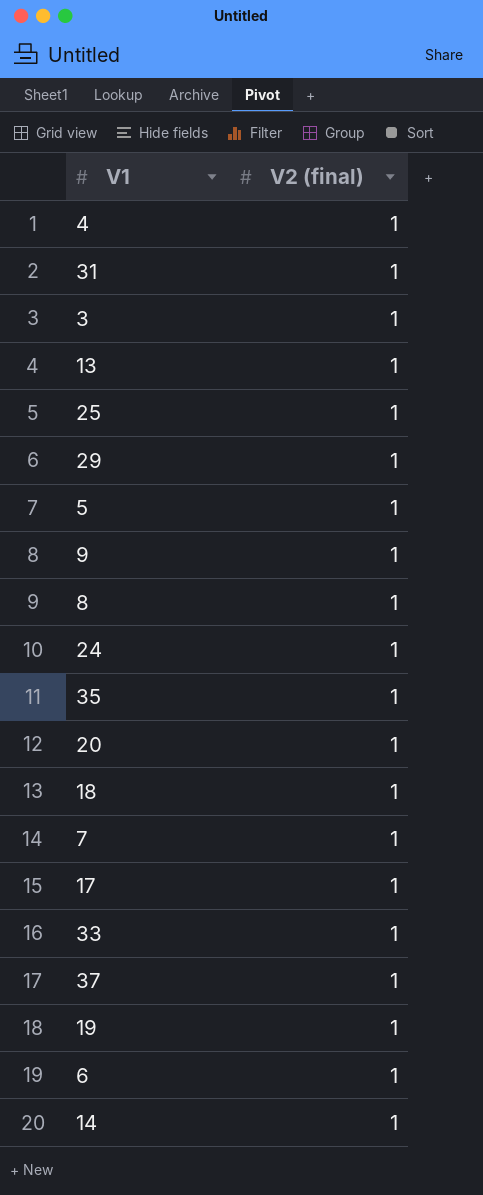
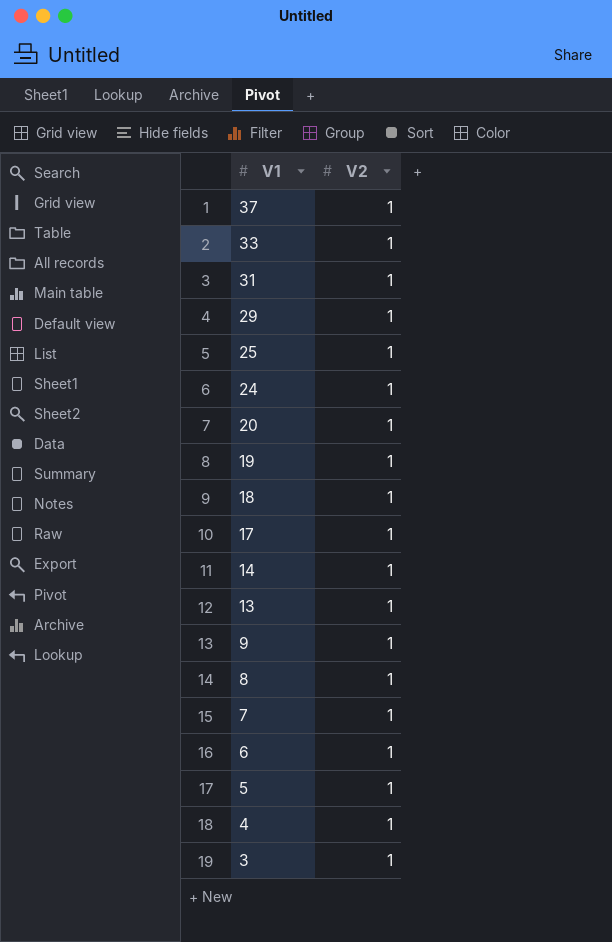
row order: none -> V1 descending
column name: V2 (final) -> V2
row 35: 1 -> none

